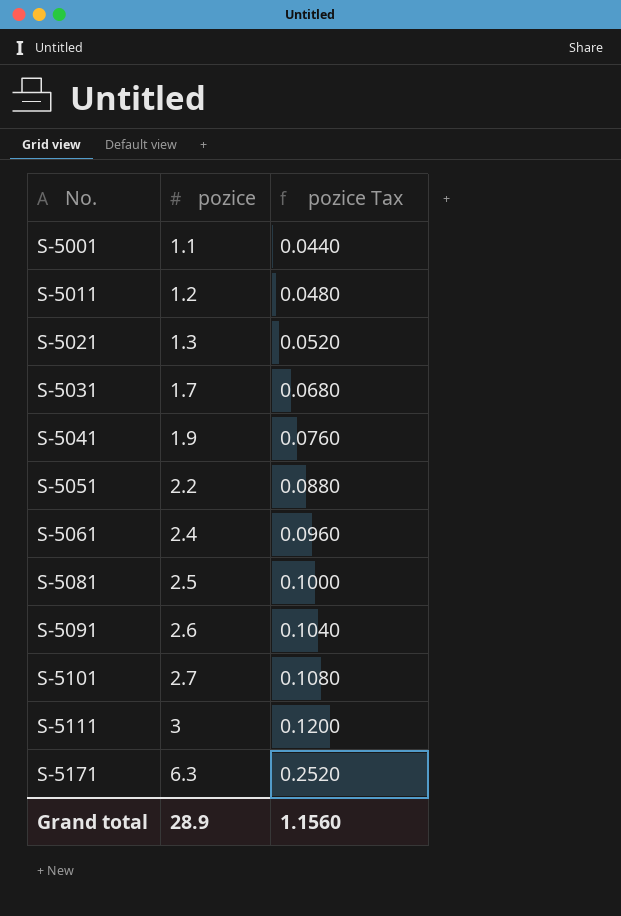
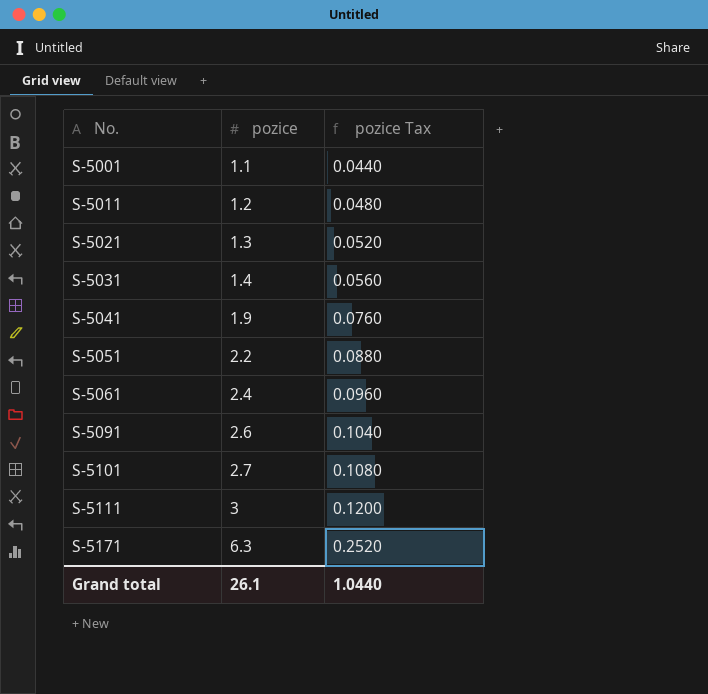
row S-5081: 2.5 | 0.1000 -> none
S-5031 | pozice: 1.7 -> 1.4
S-5031 | pozice Tax: 0.0680 -> 0.0560
Grand total | pozice: 28.9 -> 26.1
Grand total | pozice Tax: 1.1560 -> 1.0440

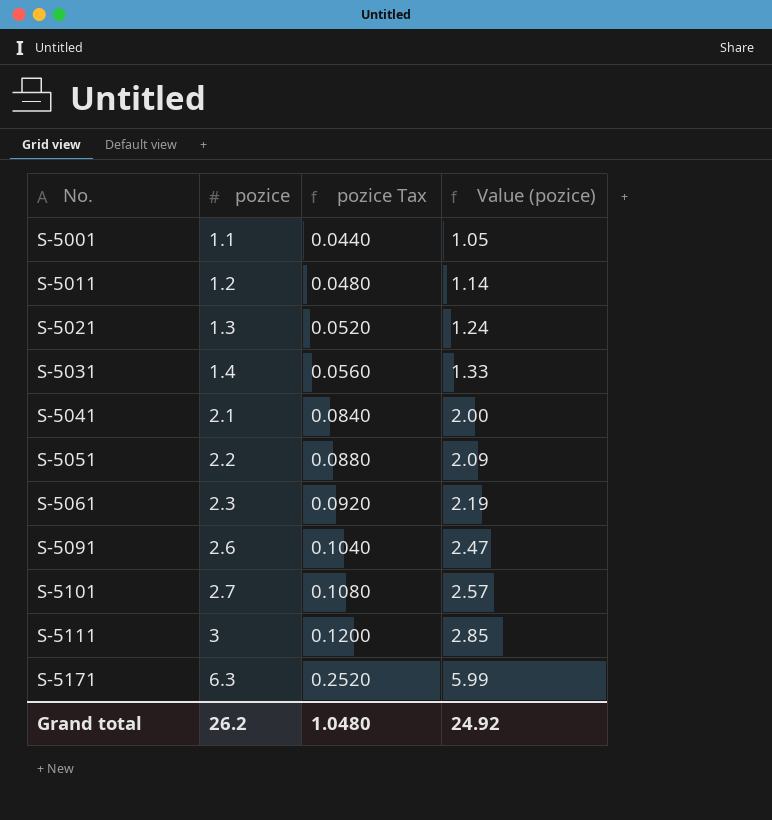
column Value (pozice) | formula: none -> [pozice] * 0.95
S-5041 | pozice: 1.9 -> 2.1
S-5041 | pozice Tax: 0.0760 -> 0.0840
S-5061 | pozice: 2.4 -> 2.3
S-5061 | pozice Tax: 0.0960 -> 0.0920
Grand total | pozice: 26.1 -> 26.2
Grand total | pozice Tax: 1.0440 -> 1.0480

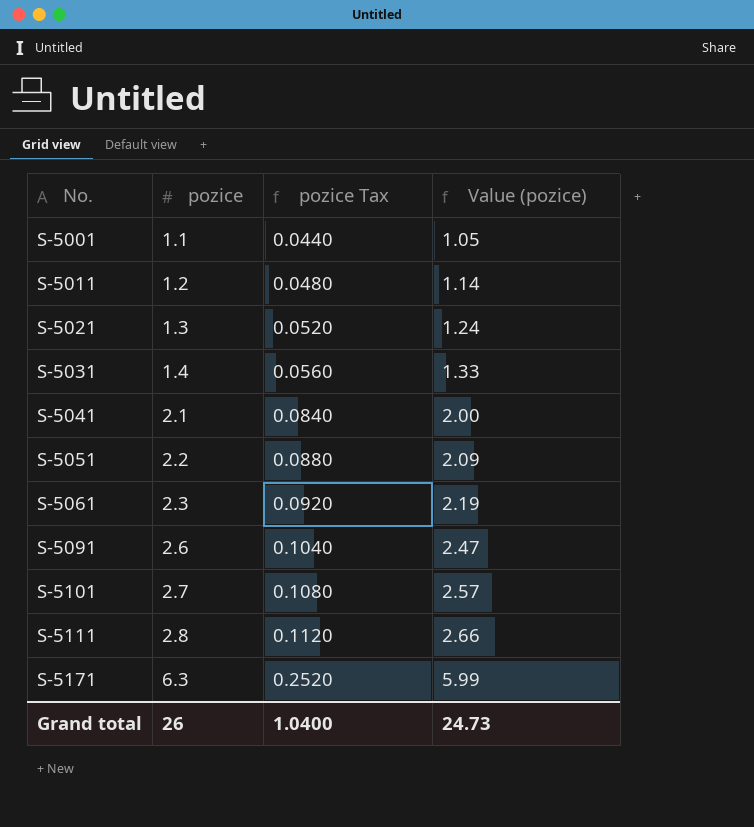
S-5111 | pozice: 3 -> 2.8
S-5111 | pozice Tax: 0.1200 -> 0.1120
S-5111 | Value (pozice): 2.85 -> 2.66
Grand total | pozice: 26.2 -> 26
Grand total | pozice Tax: 1.0480 -> 1.0400
Grand total | Value (pozice): 24.92 -> 24.73

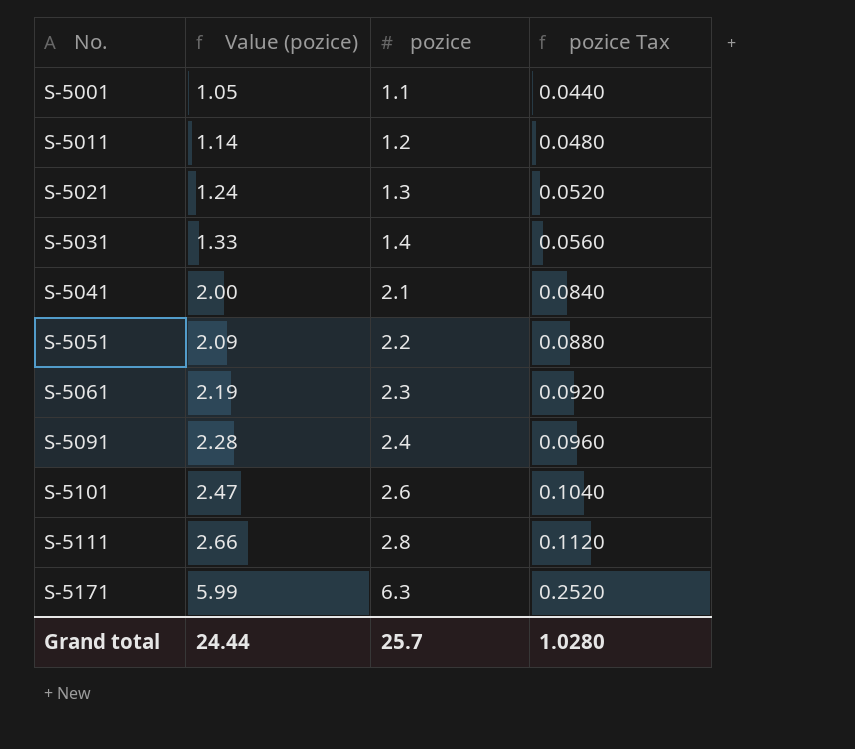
column Value (pozice) | position: 4 -> 2
S-5091 | Value (pozice): 2.47 -> 2.28
S-5091 | pozice: 2.6 -> 2.4
S-5091 | pozice Tax: 0.1040 -> 0.0960
S-5101 | Value (pozice): 2.57 -> 2.47
S-5101 | pozice: 2.7 -> 2.6
S-5101 | pozice Tax: 0.1080 -> 0.1040
Grand total | Value (pozice): 24.73 -> 24.44
Grand total | pozice: 26 -> 25.7
Grand total | pozice Tax: 1.0400 -> 1.0280

